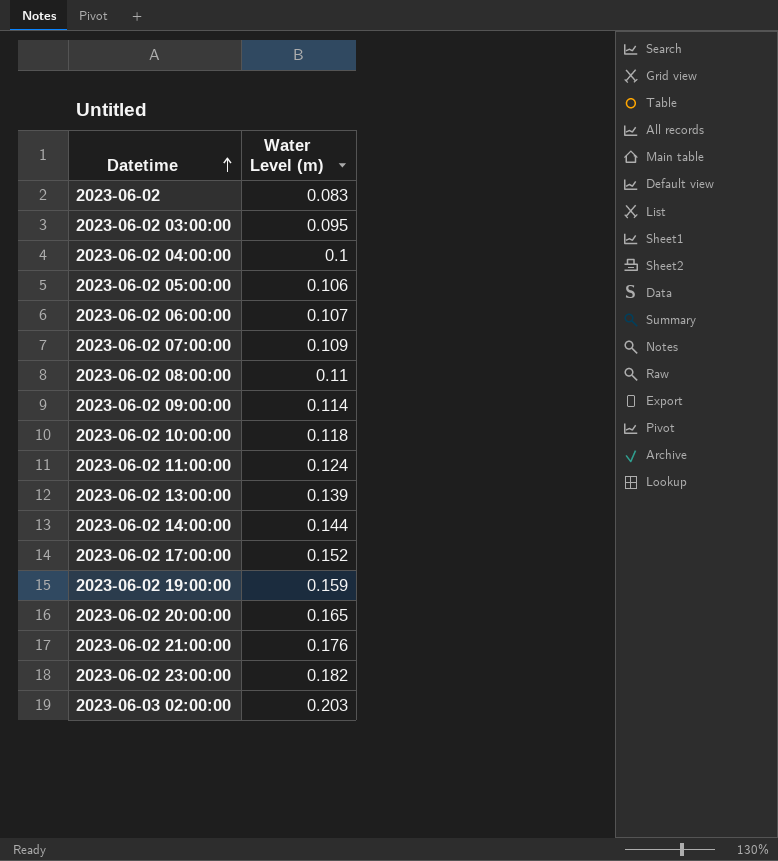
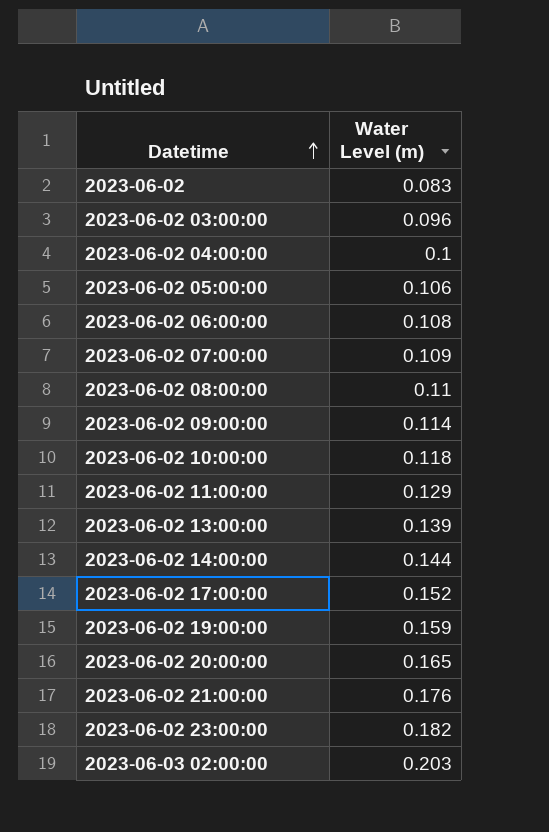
2023-06-02 03:00:00 | Water Level (m): 0.095 -> 0.096
2023-06-02 06:00:00 | Water Level (m): 0.107 -> 0.108
2023-06-02 11:00:00 | Water Level (m): 0.124 -> 0.129

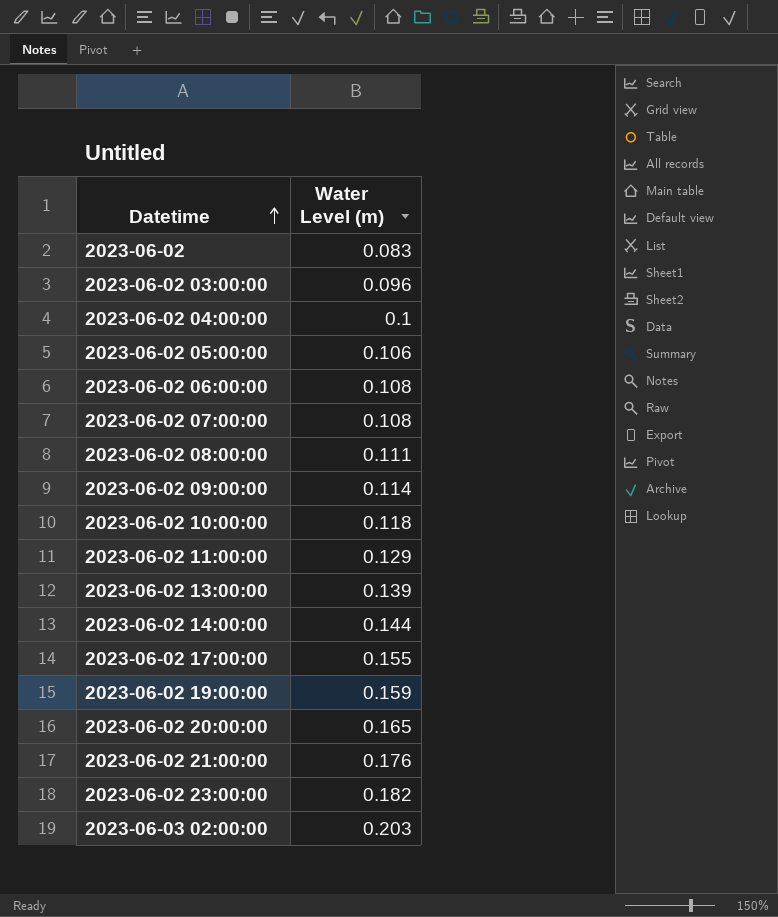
2023-06-02 07:00:00 | Water Level (m): 0.109 -> 0.108
2023-06-02 08:00:00 | Water Level (m): 0.11 -> 0.111
2023-06-02 17:00:00 | Water Level (m): 0.152 -> 0.155

